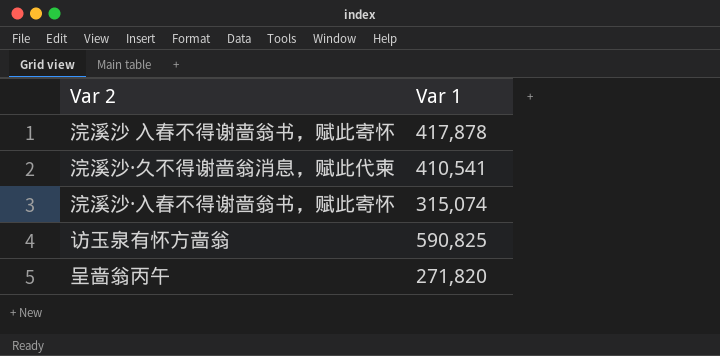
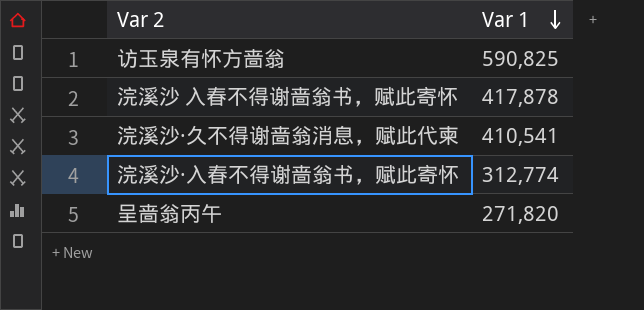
row order: none -> Var 1 descending
浣溪沙·入春不得谢啬翁书，赋此寄怀 | Var 1: 315,074 -> 312,774

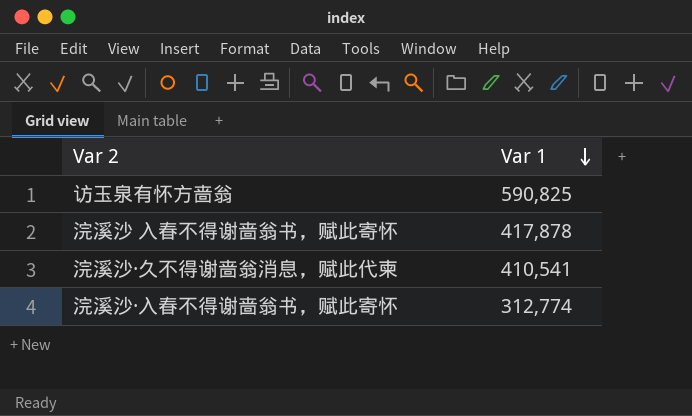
row 呈啬翁丙午: 271,820 -> none

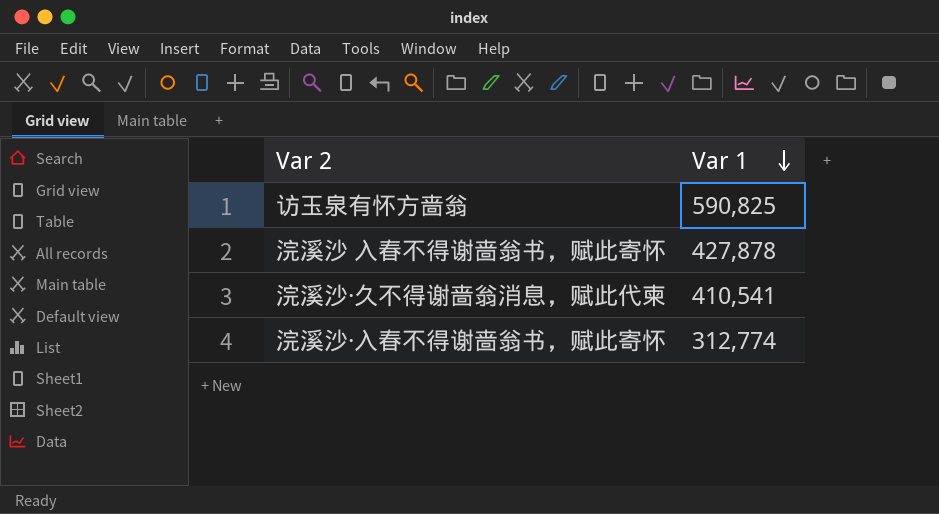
浣溪沙 入春不得谢啬翁书，赋此寄怀 | Var 1: 417,878 -> 427,878

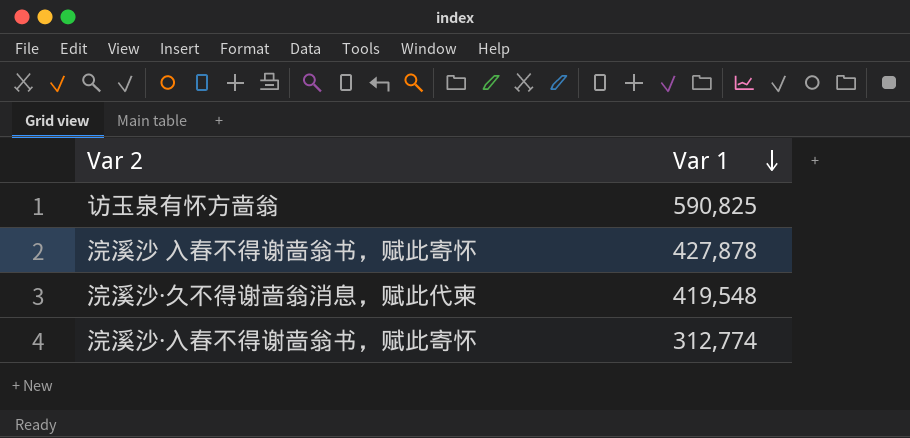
浣溪沙·久不得谢啬翁消息，赋此代柬 | Var 1: 410,541 -> 419,548

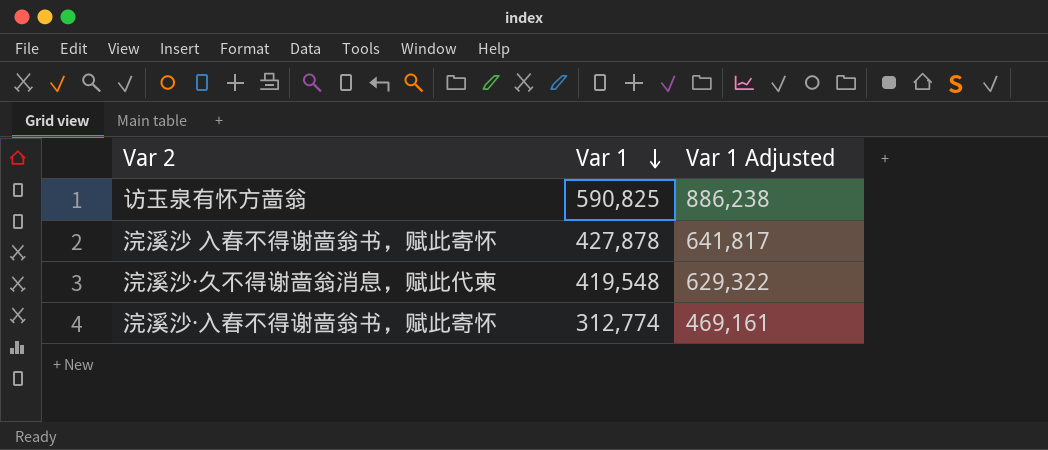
column Var 1 Adjusted | formula: none -> [Var 1] * 1.5

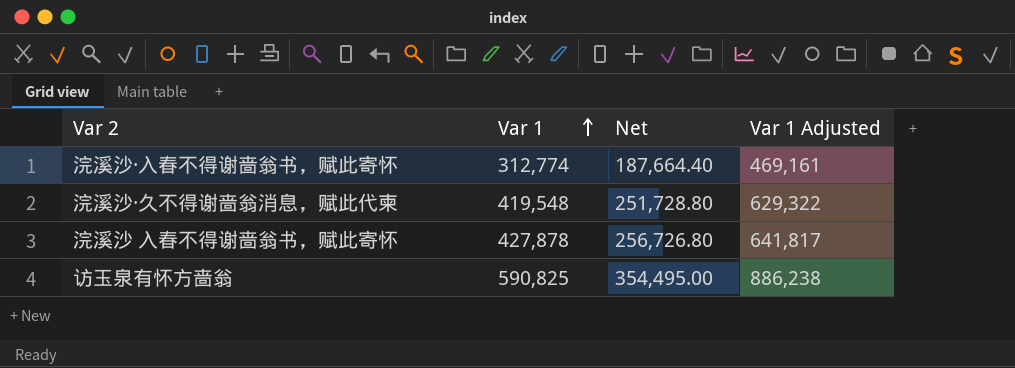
row order: Var 1 descending -> Var 1 ascending
column Net | formula: none -> [Var 1] * 0.6

